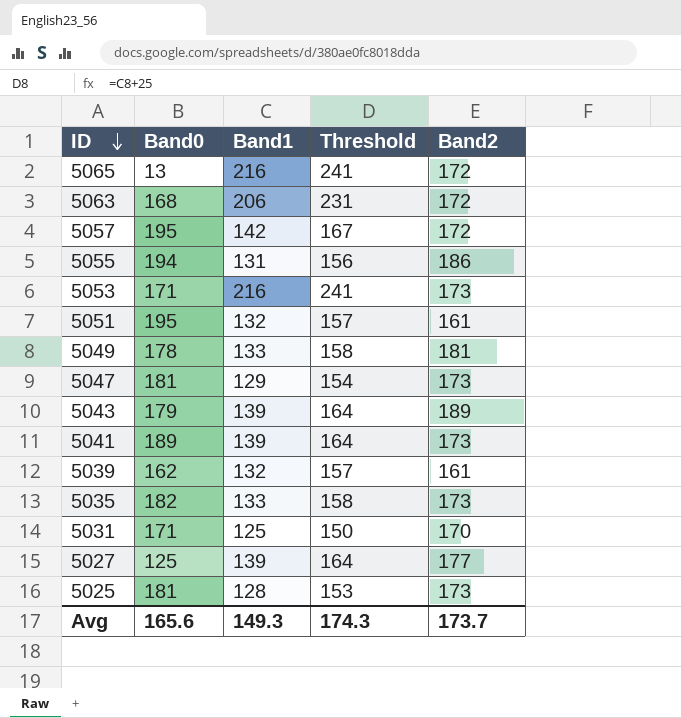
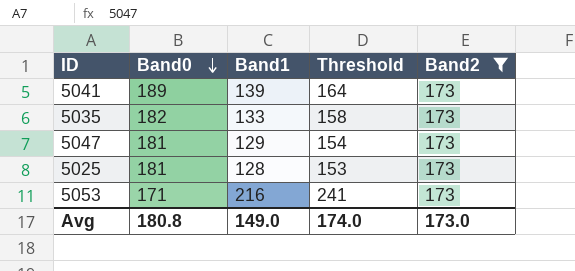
filter: none -> Band2 = 173
row order: ID descending -> Band0 descending
Avg | Band0: 165.6 -> 180.8
Avg | Band1: 149.3 -> 149.0
Avg | Threshold: 174.3 -> 174.0
Avg | Band2: 173.7 -> 173.0

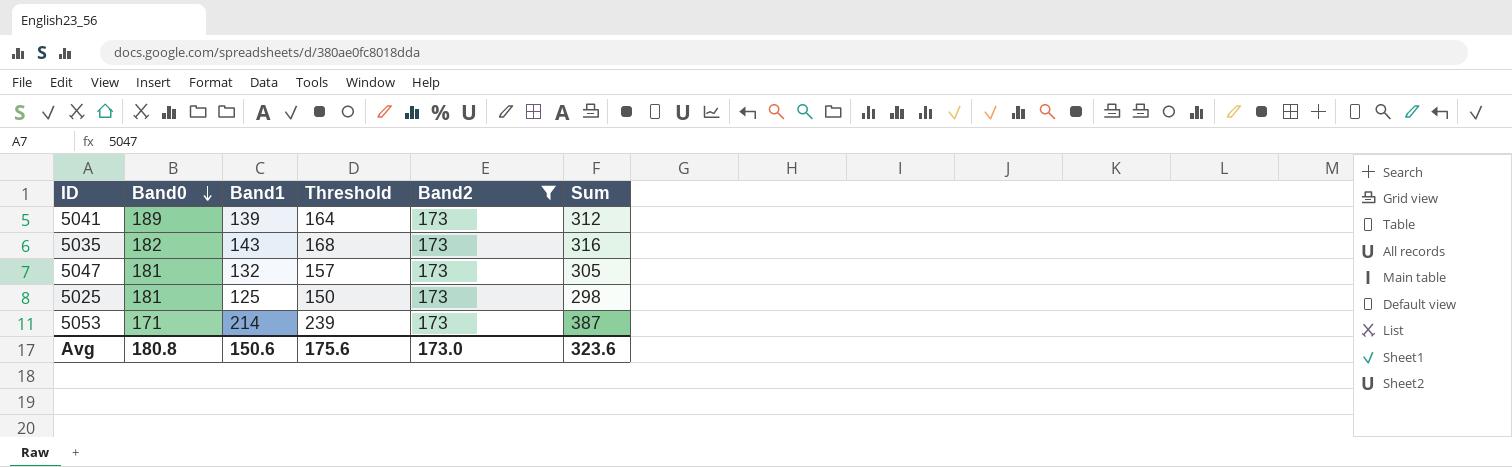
column Sum | formula: none -> [Band1] + [Band2]
5035 | Band1: 133 -> 143
5035 | Threshold: 158 -> 168
5047 | Band1: 129 -> 132
5047 | Threshold: 154 -> 157
5025 | Band1: 128 -> 125
5025 | Threshold: 153 -> 150
5053 | Band1: 216 -> 214
5053 | Threshold: 241 -> 239
Avg | Band1: 149.0 -> 150.6
Avg | Threshold: 174.0 -> 175.6

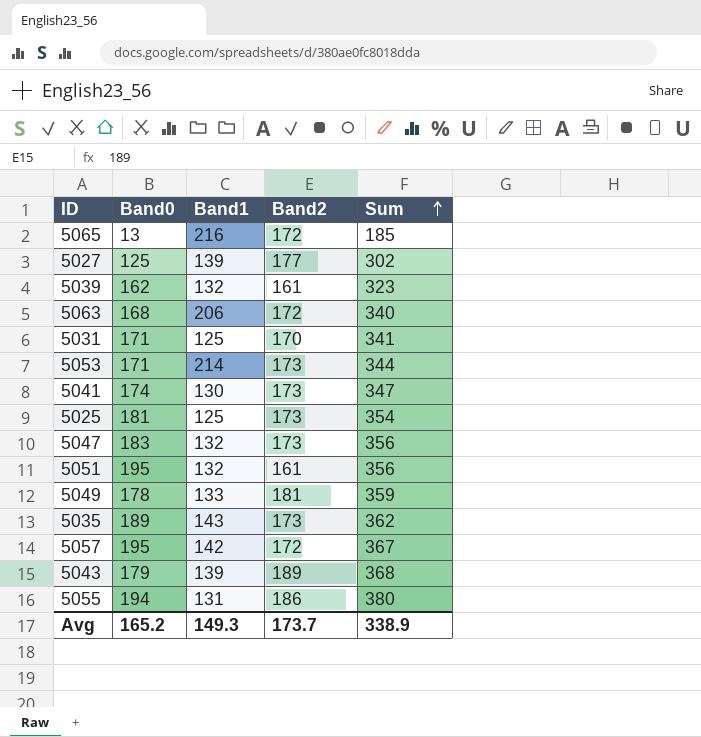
filter: Band2 = 173 -> none
row order: Band0 descending -> Sum ascending
column Threshold | formula: [Band1] + 25 -> none
column Sum | formula: [Band1] + [Band2] -> [Band0] + [Band2]
5041 | Band0: 189 -> 174
5041 | Band1: 139 -> 130
5047 | Band0: 181 -> 183
5035 | Band0: 182 -> 189
Avg | Band0: 180.8 -> 165.2
Avg | Band1: 150.6 -> 149.3
Avg | Band2: 173.0 -> 173.7
Avg | Sum: 323.6 -> 338.9

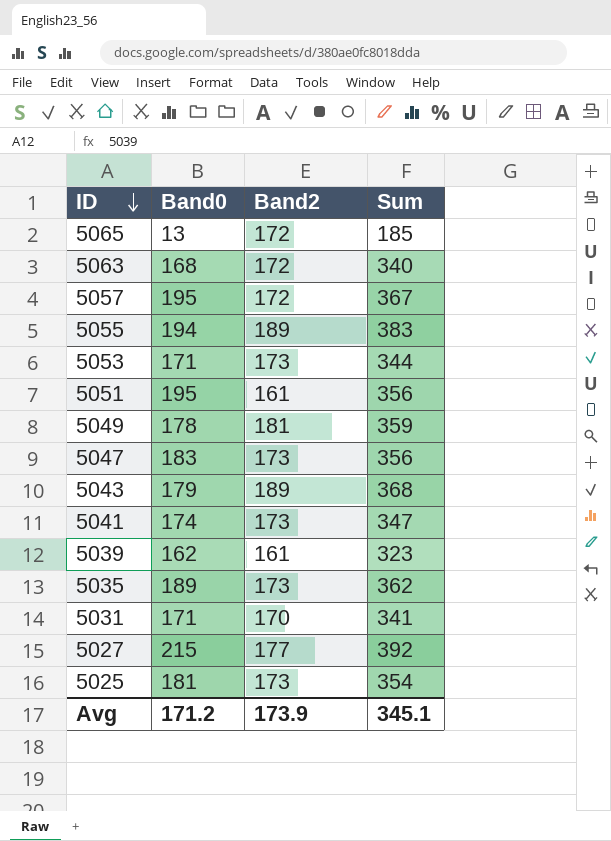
row order: Sum ascending -> ID descending
column Band1 | position: 3 -> none
5055 | Band2: 186 -> 189
5055 | Sum: 380 -> 383
5027 | Band0: 125 -> 215
5027 | Sum: 302 -> 392
Avg | Band0: 165.2 -> 171.2
Avg | Band2: 173.7 -> 173.9
Avg | Sum: 338.9 -> 345.1

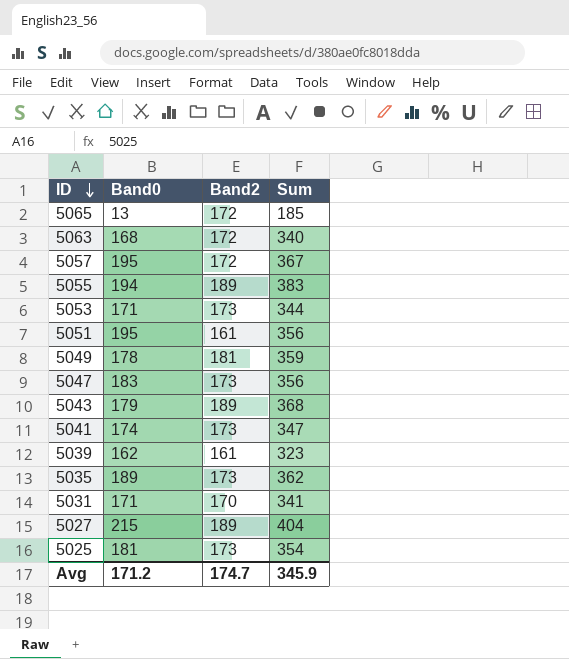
5027 | Band2: 177 -> 189
5027 | Sum: 392 -> 404
Avg | Band2: 173.9 -> 174.7
Avg | Sum: 345.1 -> 345.9

